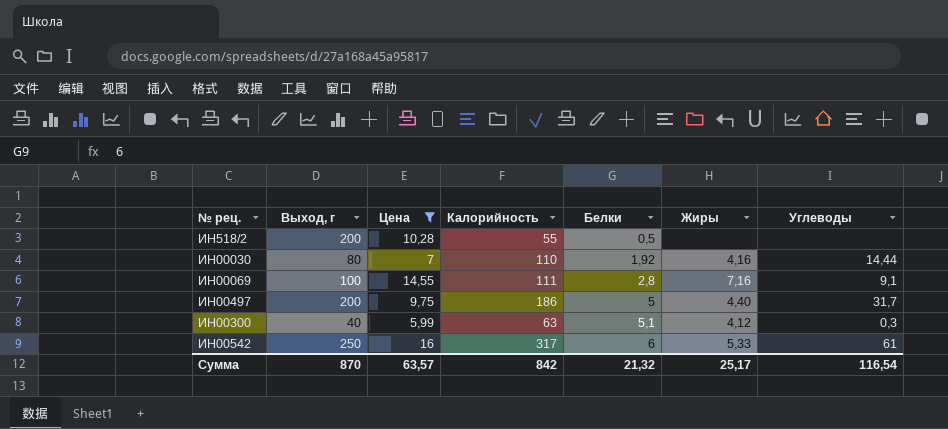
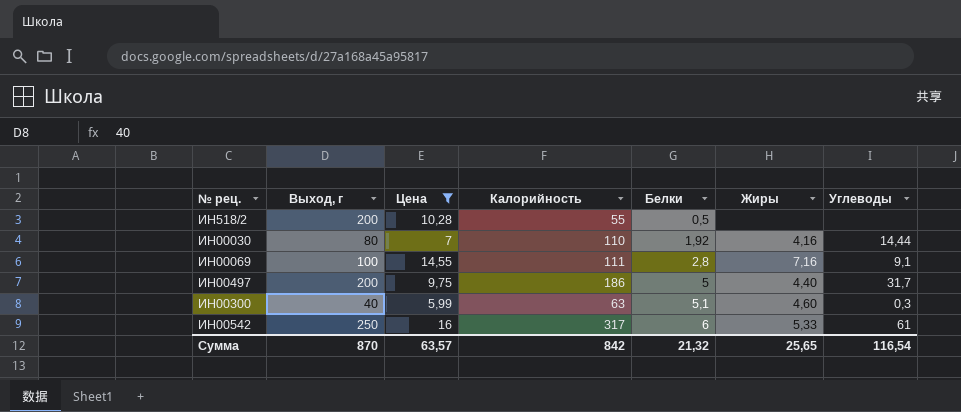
ИН00300 | Жиры: 4,12 -> 4,60
Сумма | Жиры: 25,17 -> 25,65

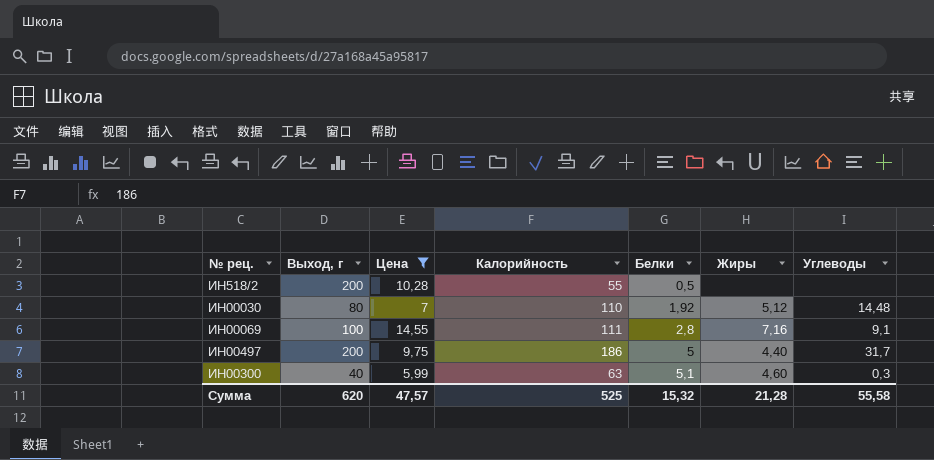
row ИН00542: 250 | 16 | 317 | 6 | 5,33 | 61 -> none
ИН00030 | Жиры: 4,16 -> 5,12
ИН00030 | Углеводы: 14,44 -> 14,48
Сумма | Выход, г: 870 -> 620
Сумма | Цена: 63,57 -> 47,57
Сумма | Калорийность: 842 -> 525
Сумма | Белки: 21,32 -> 15,32
Сумма | Жиры: 25,65 -> 21,28
Сумма | Углеводы: 116,54 -> 55,58

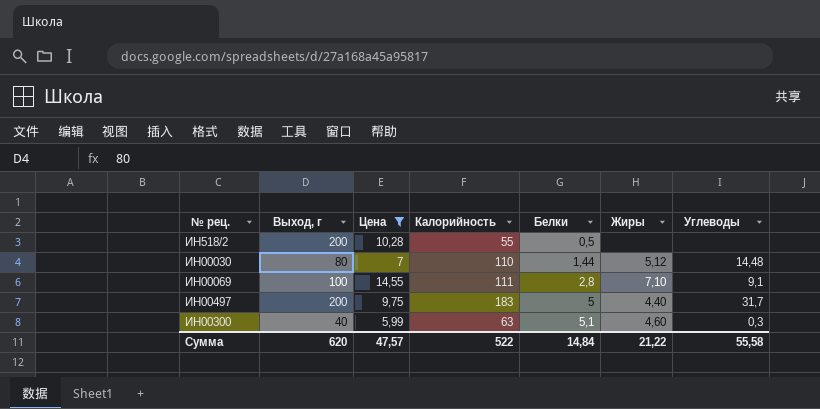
ИН00030 | Белки: 1,92 -> 1,44
ИН00069 | Жиры: 7,16 -> 7,10
ИН00497 | Калорийность: 186 -> 183
Сумма | Калорийность: 525 -> 522
Сумма | Белки: 15,32 -> 14,84
Сумма | Жиры: 21,28 -> 21,22

